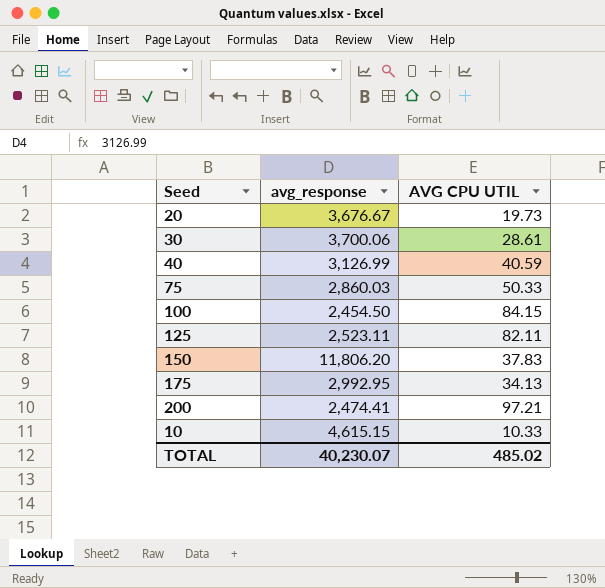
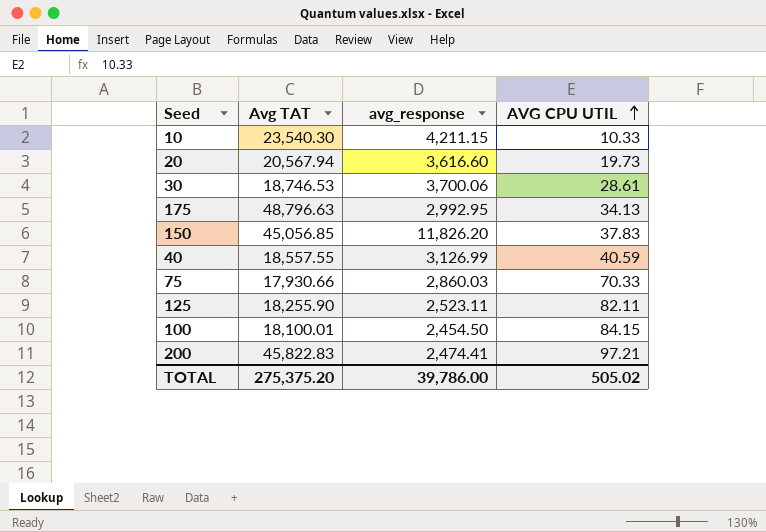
row order: none -> AVG CPU UTIL ascending
column Avg TAT | position: none -> 2
10 | avg_response: 4,615.15 -> 4,211.15
20 | avg_response: 3,676.67 -> 3,616.60
150 | avg_response: 11,806.20 -> 11,826.20
75 | AVG CPU UTIL: 50.33 -> 70.33
TOTAL | avg_response: 40,230.07 -> 39,786.00
TOTAL | AVG CPU UTIL: 485.02 -> 505.02

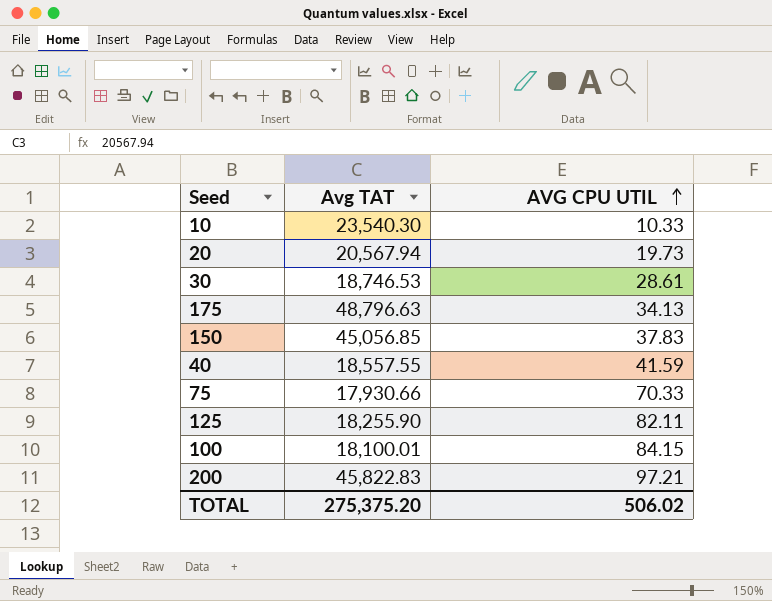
column avg_response | position: 3 -> none
40 | AVG CPU UTIL: 40.59 -> 41.59
TOTAL | AVG CPU UTIL: 505.02 -> 506.02

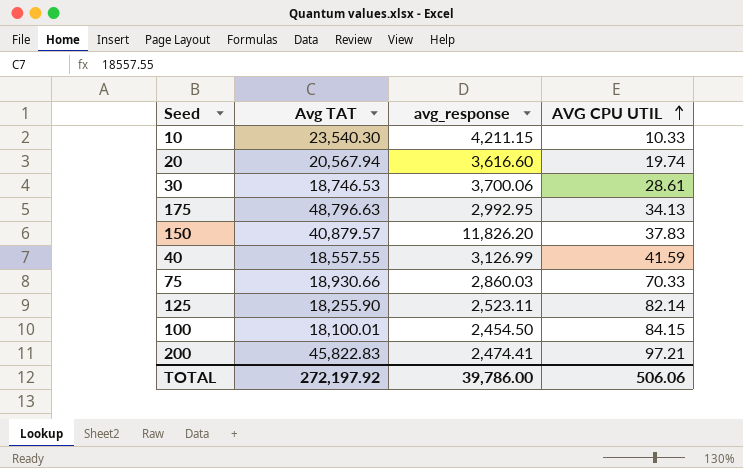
column avg_response | position: none -> 3
20 | AVG CPU UTIL: 19.73 -> 19.74
150 | Avg TAT: 45,056.85 -> 40,879.57
75 | Avg TAT: 17,930.66 -> 18,930.66
125 | AVG CPU UTIL: 82.11 -> 82.14
TOTAL | Avg TAT: 275,375.20 -> 272,197.92
TOTAL | AVG CPU UTIL: 506.02 -> 506.06

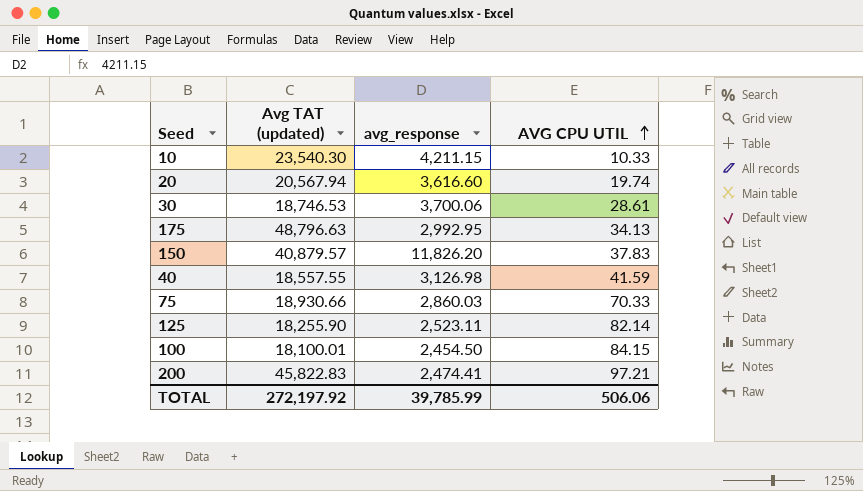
column name: Avg TAT -> Avg TAT (updated)
40 | avg_response: 3,126.99 -> 3,126.98
TOTAL | avg_response: 39,786.00 -> 39,785.99

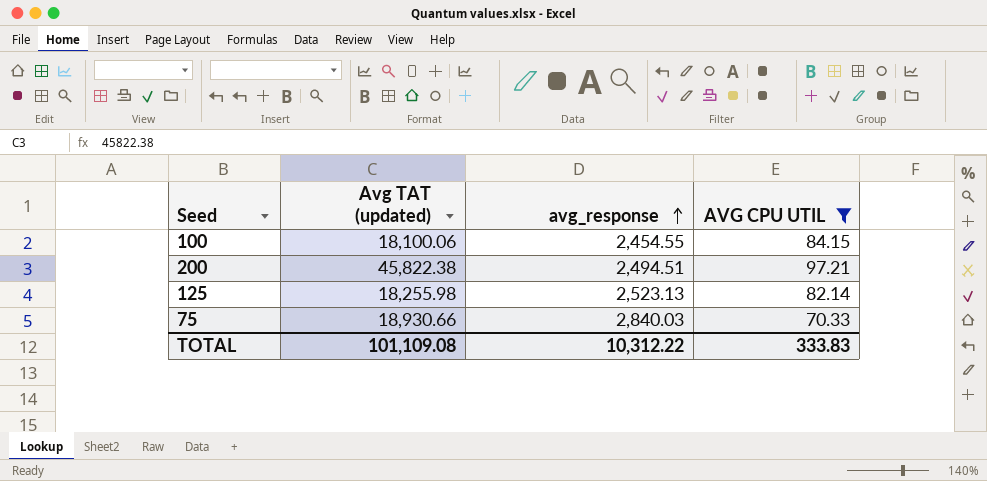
filter: none -> AVG CPU UTIL >= 70.33
row order: AVG CPU UTIL ascending -> avg_response ascending
100 | Avg TAT (updated): 18,100.01 -> 18,100.06
100 | avg_response: 2,454.50 -> 2,454.55
200 | Avg TAT (updated): 45,822.83 -> 45,822.38
200 | avg_response: 2,474.41 -> 2,494.51
125 | Avg TAT (updated): 18,255.90 -> 18,255.98
125 | avg_response: 2,523.11 -> 2,523.13
75 | avg_response: 2,860.03 -> 2,840.03
TOTAL | Avg TAT (updated): 272,197.92 -> 101,109.08
TOTAL | avg_response: 39,785.99 -> 10,312.22
TOTAL | AVG CPU UTIL: 506.06 -> 333.83

